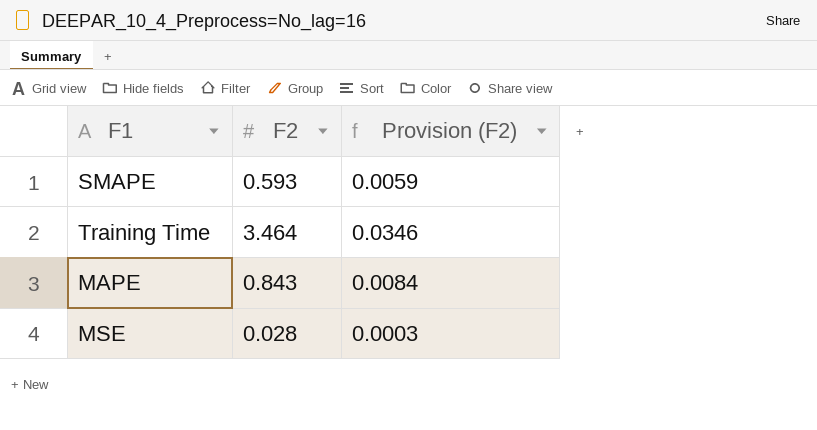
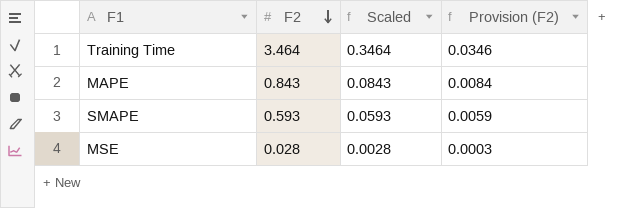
row order: none -> F2 descending
column Scaled | formula: none -> [F2] * 0.1

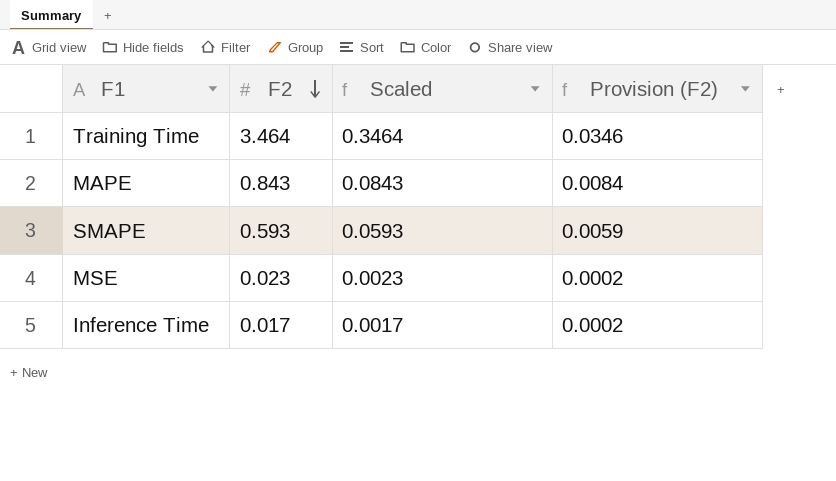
MSE | F2: 0.028 -> 0.023
MSE | Scaled: 0.0028 -> 0.0023
MSE | Provision (F2): 0.0003 -> 0.0002
row Inference Time: none -> 0.017 | 0.0017 | 0.0002

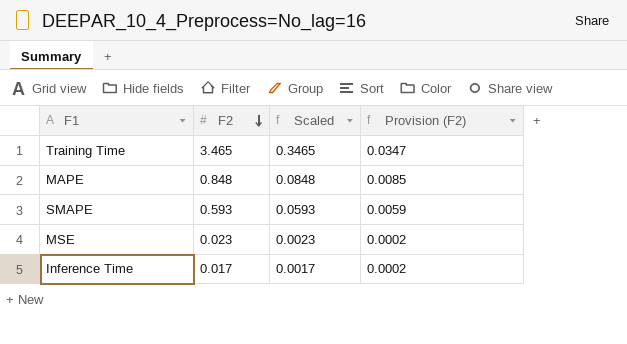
Training Time | F2: 3.464 -> 3.465
Training Time | Scaled: 0.3464 -> 0.3465
Training Time | Provision (F2): 0.0346 -> 0.0347
MAPE | F2: 0.843 -> 0.848
MAPE | Scaled: 0.0843 -> 0.0848
MAPE | Provision (F2): 0.0084 -> 0.0085

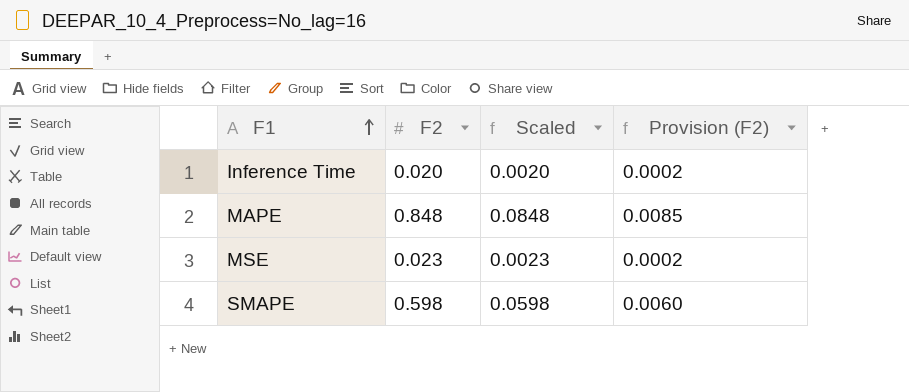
row order: F2 descending -> F1 ascending
row Training Time: 3.465 | 0.3465 | 0.0347 -> none
Inference Time | F2: 0.017 -> 0.020
Inference Time | Scaled: 0.0017 -> 0.0020
SMAPE | F2: 0.593 -> 0.598
SMAPE | Scaled: 0.0593 -> 0.0598
SMAPE | Provision (F2): 0.0059 -> 0.0060

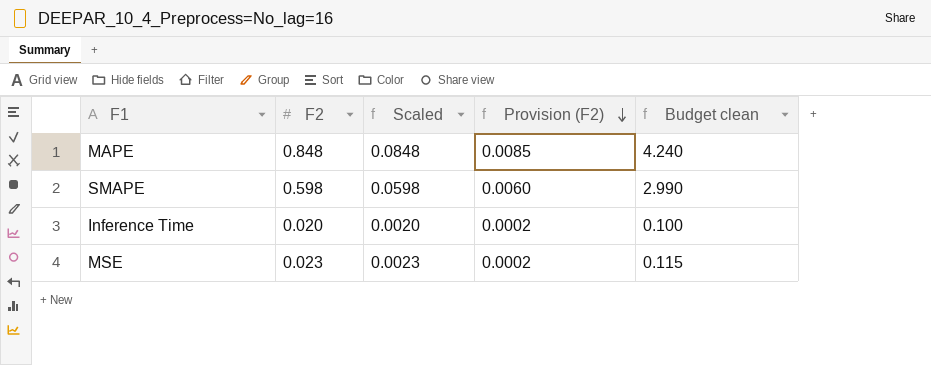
row order: F1 ascending -> Provision (F2) descending
column Budget clean | formula: none -> [F2] * 5

